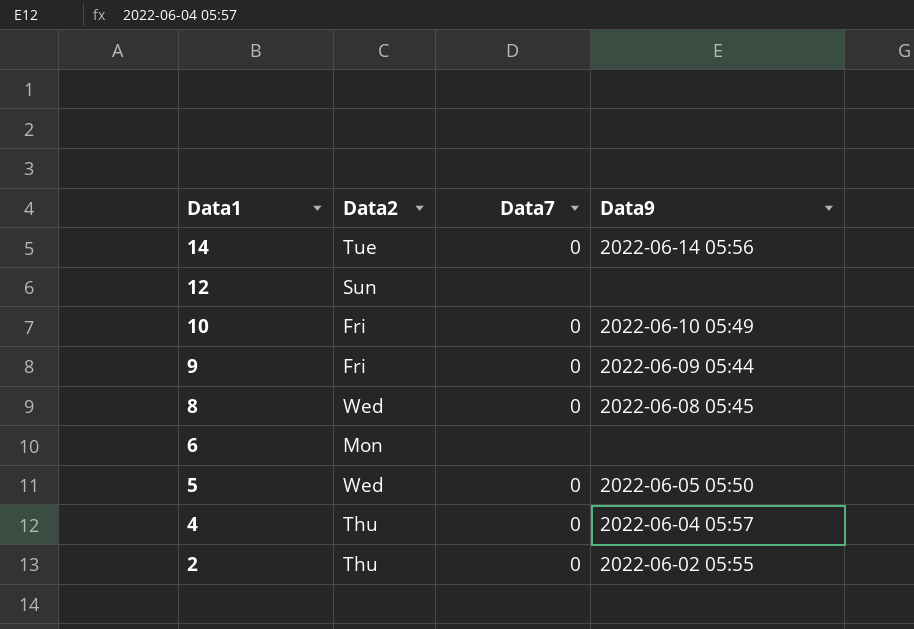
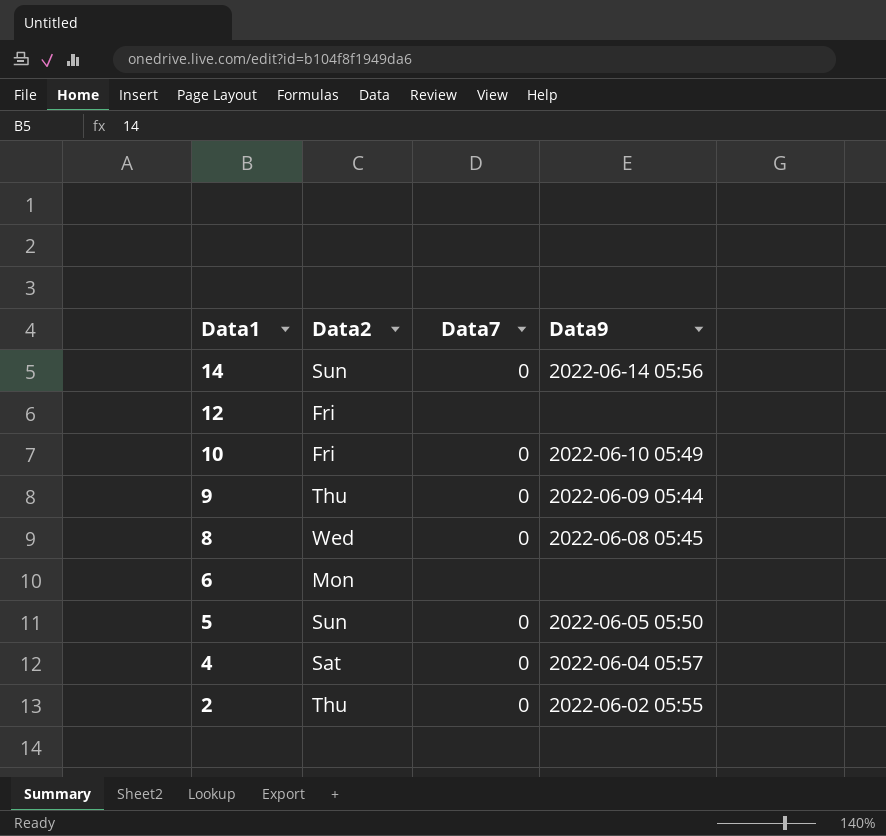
14 | Data2: Tue -> Sun
12 | Data2: Sun -> Fri
9 | Data2: Fri -> Thu
5 | Data2: Wed -> Sun
4 | Data2: Thu -> Sat

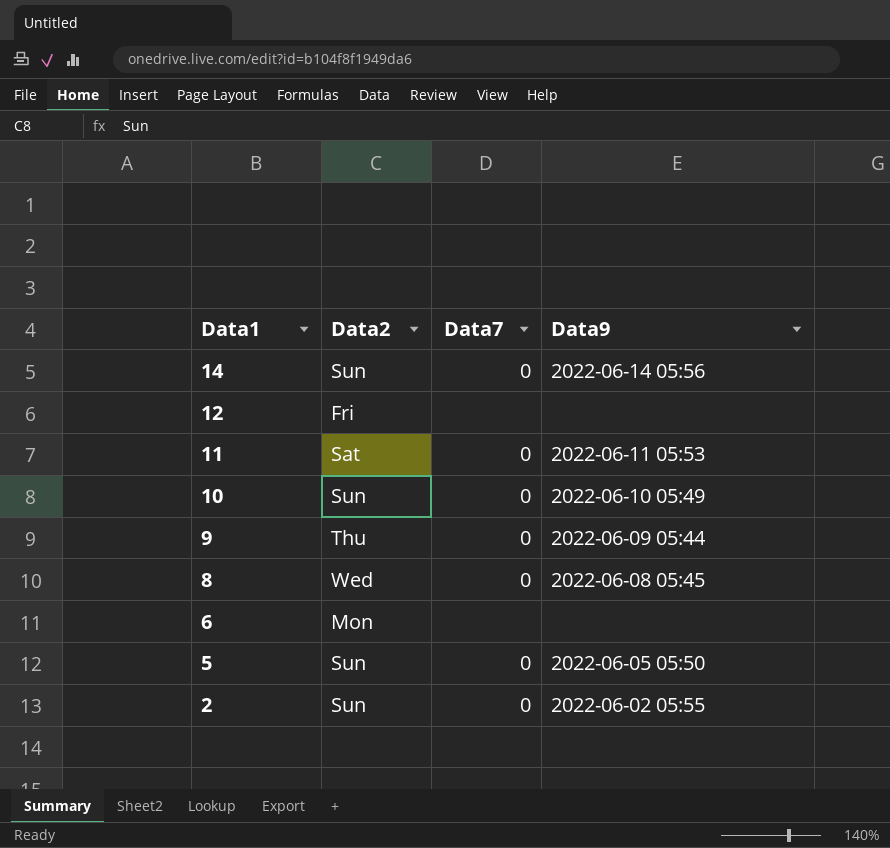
row 4: Sat | 0 | 2022-06-04 05:57 -> none
row 11: none -> Sat | 0 | 2022-06-11 05:53
10 | Data2: Fri -> Sun
2 | Data2: Thu -> Sun

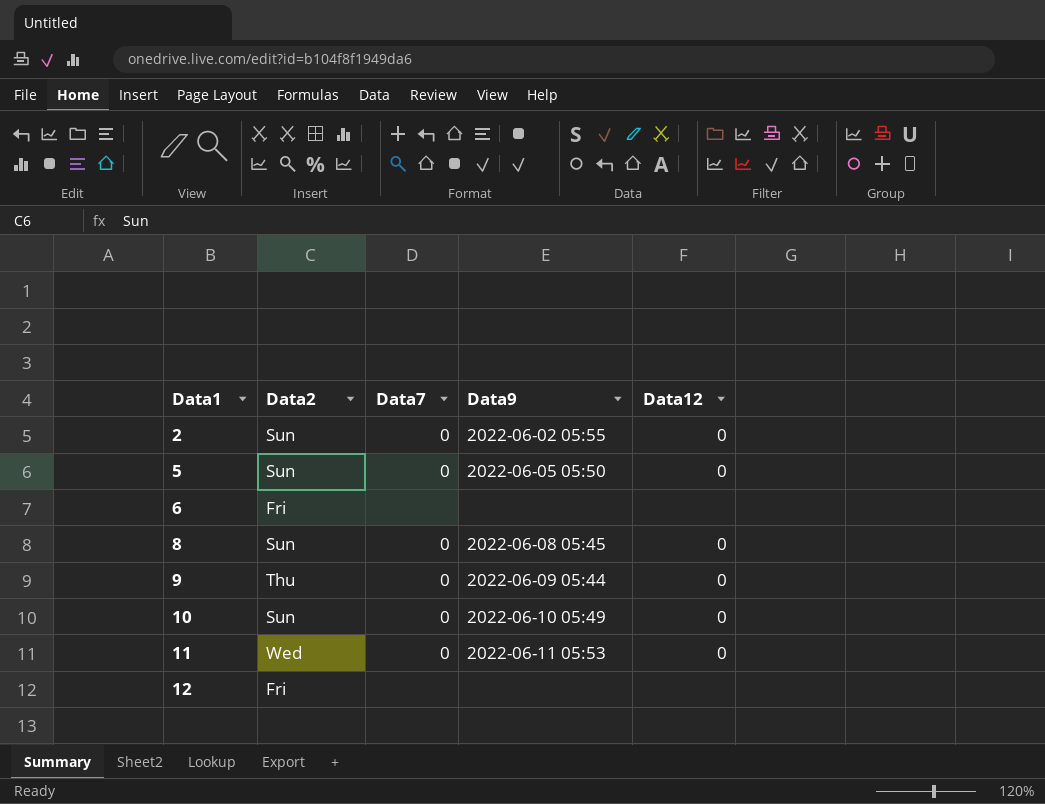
row order: Data1 descending -> Data1 ascending
column Data12 | position: none -> 5
row 14: Sun | 0 | 2022-06-14 05:56 -> none
6 | Data2: Mon -> Fri
8 | Data2: Wed -> Sun
11 | Data2: Sat -> Wed

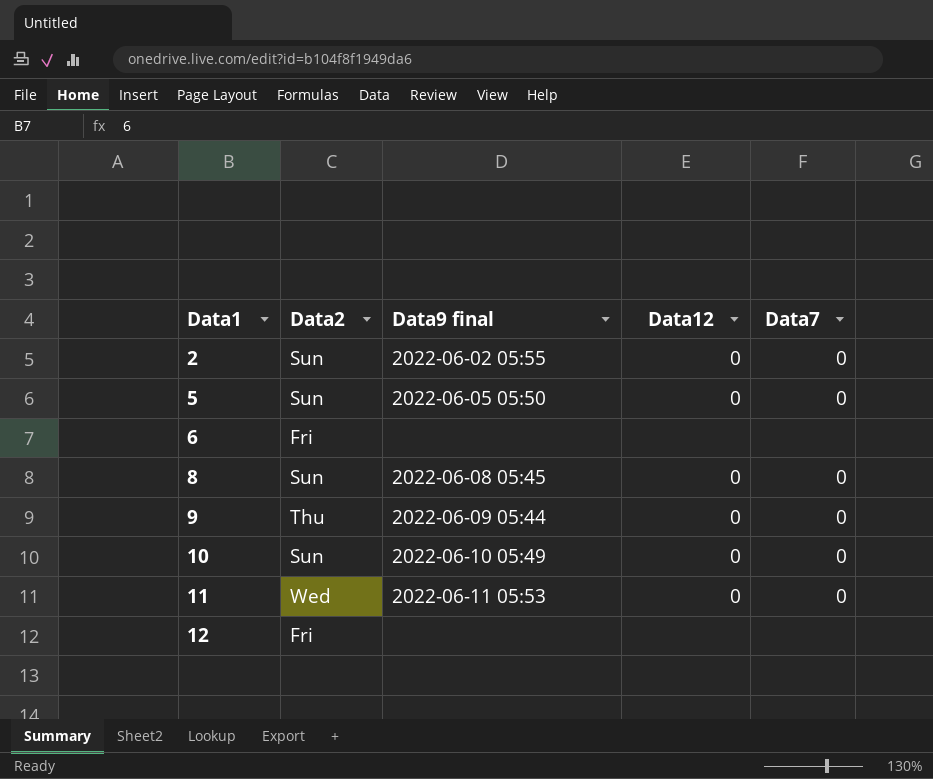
column name: Data9 -> Data9 final
column Data7 | position: 3 -> 5

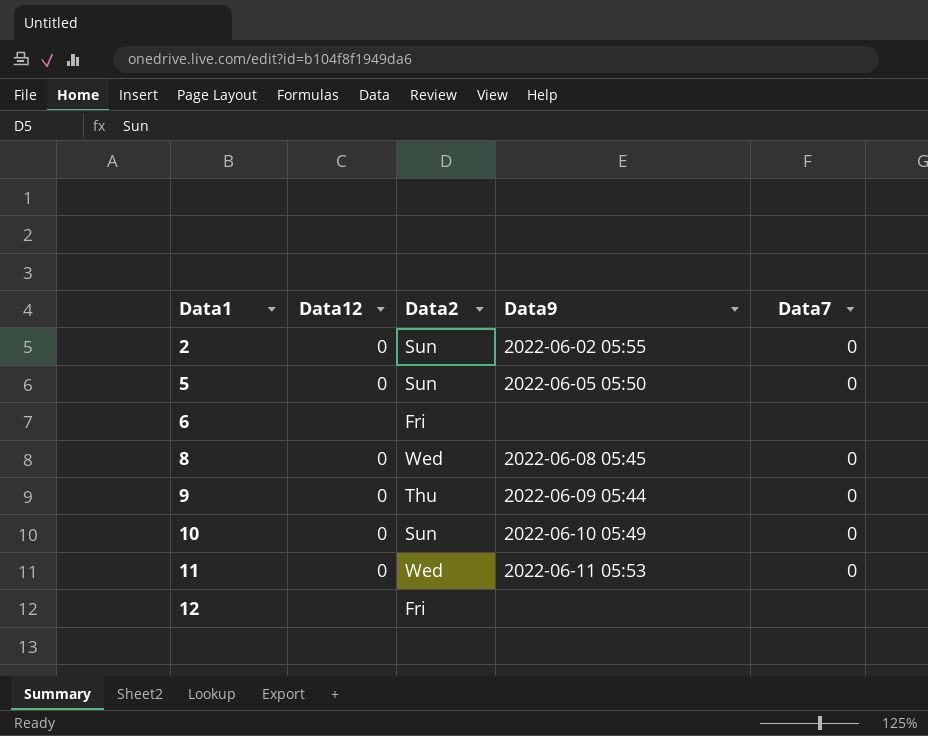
column Data12 | position: 4 -> 2
column name: Data9 final -> Data9
8 | Data2: Sun -> Wed

